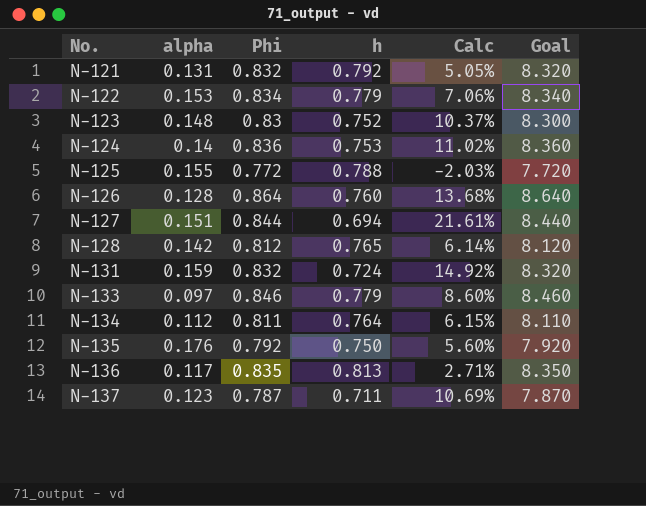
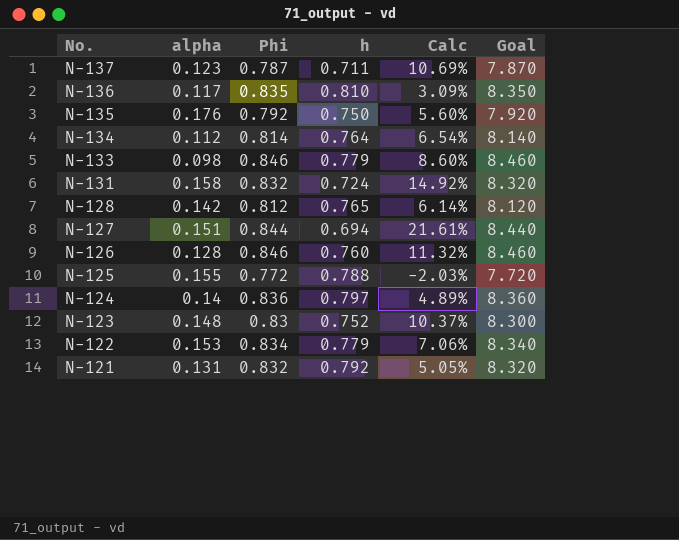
row order: No. ascending -> No. descending
N-136 | h: 0.813 -> 0.810
N-136 | Calc: 2.71% -> 3.09%
N-134 | Phi: 0.811 -> 0.814
N-134 | Calc: 6.15% -> 6.54%
N-134 | Goal: 8.110 -> 8.140
N-133 | alpha: 0.097 -> 0.098
N-131 | alpha: 0.159 -> 0.158
N-126 | Phi: 0.864 -> 0.846
N-126 | Calc: 13.68% -> 11.32%
N-126 | Goal: 8.640 -> 8.460
N-124 | h: 0.753 -> 0.797
N-124 | Calc: 11.02% -> 4.89%

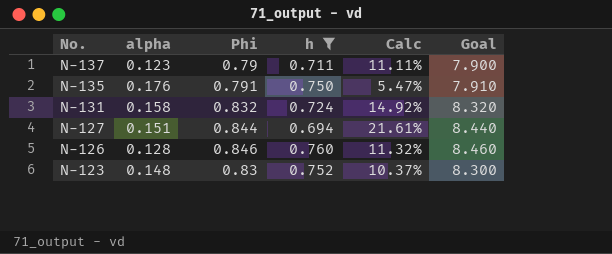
filter: none -> h <= 0.760
N-137 | Phi: 0.787 -> 0.79
N-137 | Calc: 10.69% -> 11.11%
N-137 | Goal: 7.870 -> 7.900
N-135 | Phi: 0.792 -> 0.791
N-135 | Calc: 5.60% -> 5.47%
N-135 | Goal: 7.920 -> 7.910

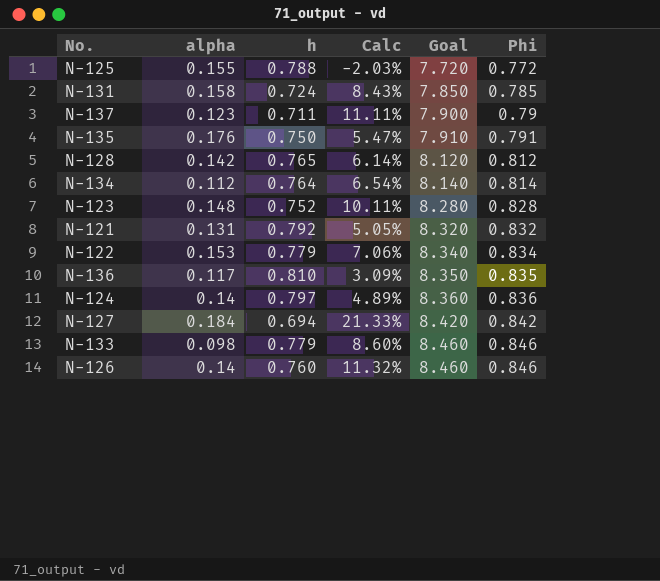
filter: h <= 0.760 -> none
row order: No. descending -> Goal ascending
column Phi | position: 3 -> 6
N-131 | Calc: 14.92% -> 8.43%
N-131 | Goal: 8.320 -> 7.850
N-131 | Phi: 0.832 -> 0.785
N-123 | Calc: 10.37% -> 10.11%
N-123 | Goal: 8.300 -> 8.280
N-123 | Phi: 0.83 -> 0.828
N-127 | alpha: 0.151 -> 0.184
N-127 | Calc: 21.61% -> 21.33%
N-127 | Goal: 8.440 -> 8.420
N-127 | Phi: 0.844 -> 0.842
N-126 | alpha: 0.128 -> 0.14

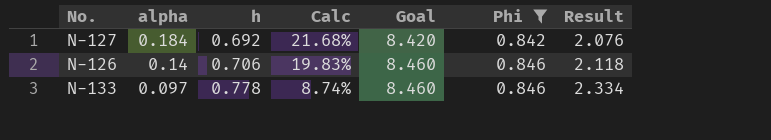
filter: none -> Phi >= 0.842
row order: Goal ascending -> alpha descending
column Result | formula: none -> [h] * 3
N-127 | h: 0.694 -> 0.692
N-127 | Calc: 21.33% -> 21.68%
N-126 | h: 0.760 -> 0.706
N-126 | Calc: 11.32% -> 19.83%
N-133 | alpha: 0.098 -> 0.097
N-133 | h: 0.779 -> 0.778
N-133 | Calc: 8.60% -> 8.74%

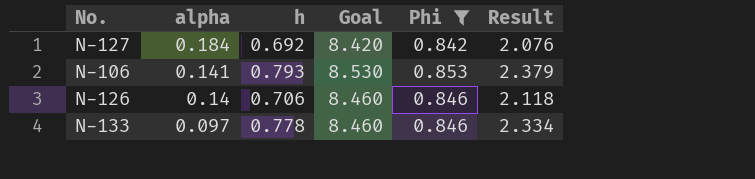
column Calc | formula: ([Phi] - [h]) / [h] -> none
row N-106: none -> 0.141 | 0.793 | 8.530 | 0.853 | 2.379

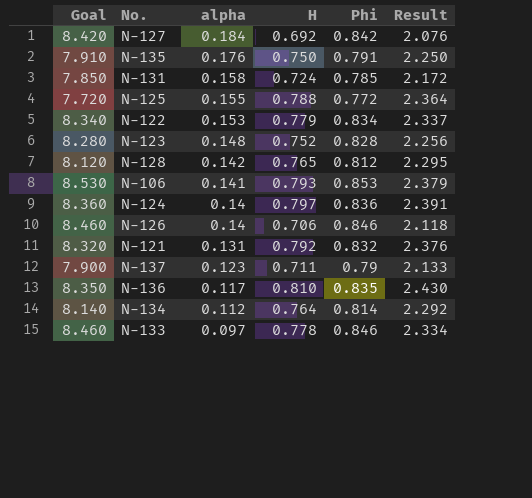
filter: Phi >= 0.842 -> none
column Goal | position: 4 -> 1
column name: h -> H

